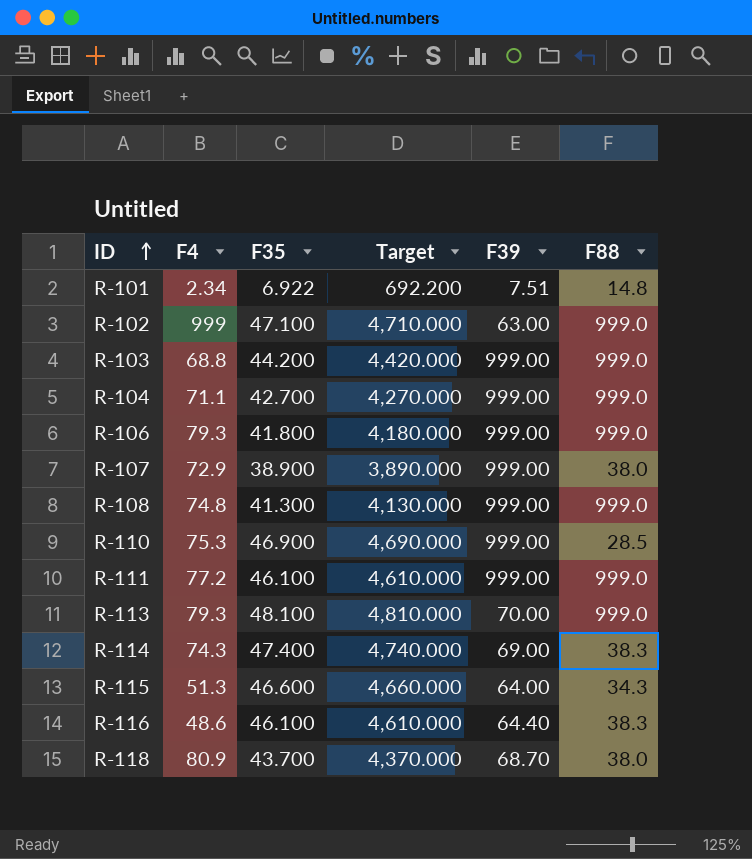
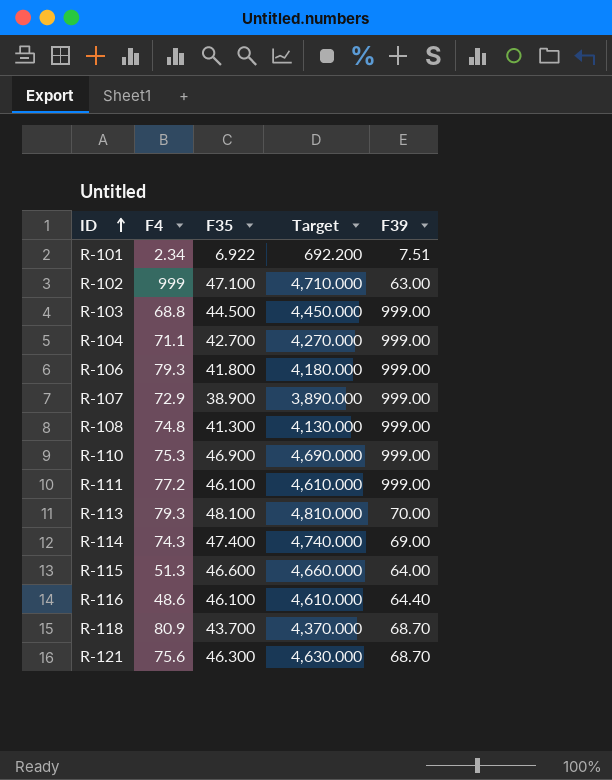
column F88 | position: 6 -> none
R-103 | F35: 44.200 -> 44.500
R-103 | Target: 4,420.000 -> 4,450.000
row R-121: none -> 75.6 | 46.300 | 4,630.000 | 68.70

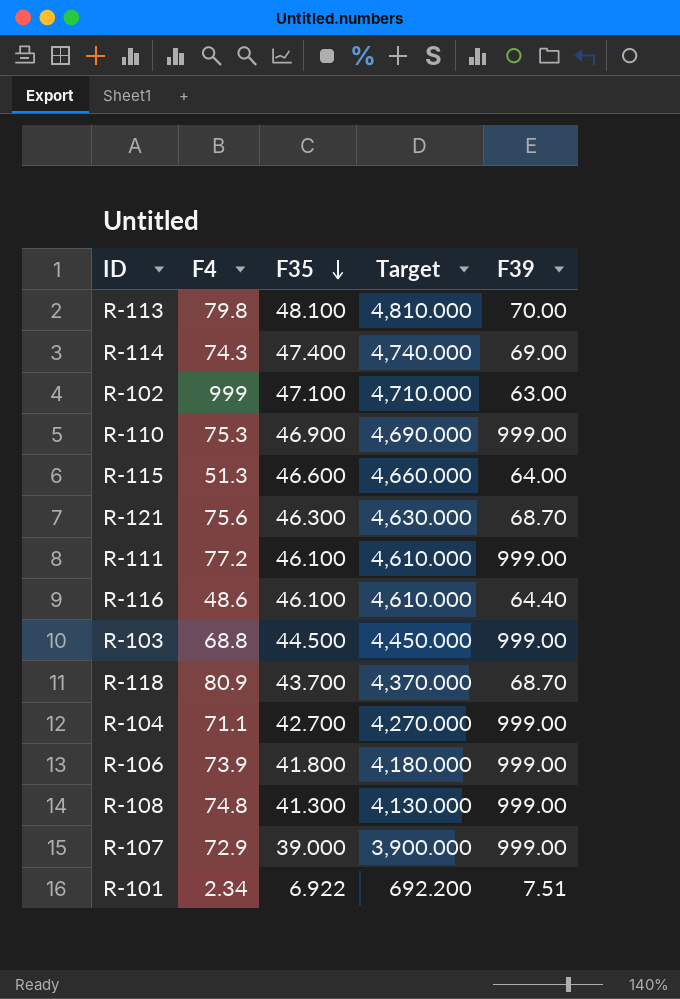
row order: ID ascending -> F35 descending
R-113 | F4: 79.3 -> 79.8
R-106 | F4: 79.3 -> 73.9
R-107 | F35: 38.900 -> 39.000
R-107 | Target: 3,890.000 -> 3,900.000

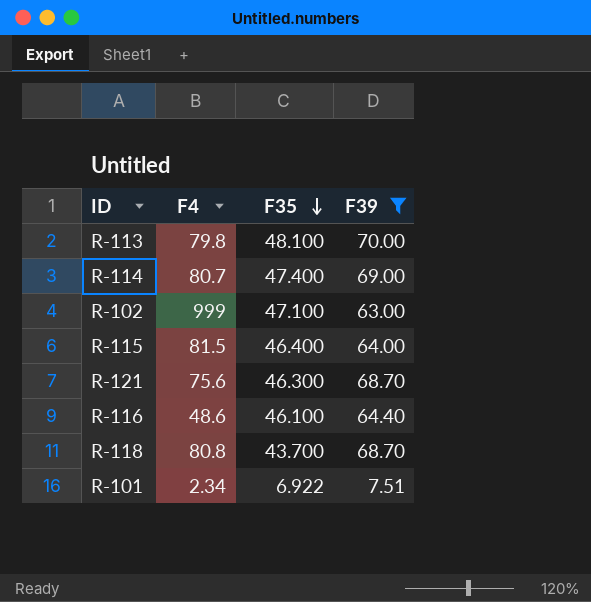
filter: none -> F39 != 999.00
column Target | formula: [F35] * 100 -> none
R-114 | F4: 74.3 -> 80.7
R-115 | F4: 51.3 -> 81.5
R-115 | F35: 46.600 -> 46.400
R-118 | F4: 80.9 -> 80.8

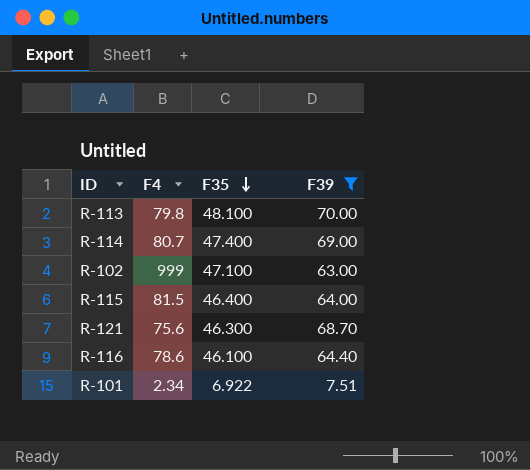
row R-118: 80.8 | 43.700 | 68.70 -> none
R-116 | F4: 48.6 -> 78.6

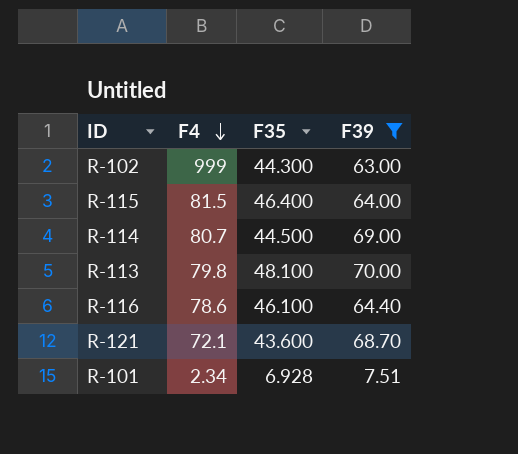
row order: F35 descending -> F4 descending
R-102 | F35: 47.100 -> 44.300
R-114 | F35: 47.400 -> 44.500
R-121 | F4: 75.6 -> 72.1
R-121 | F35: 46.300 -> 43.600
R-101 | F35: 6.922 -> 6.928

